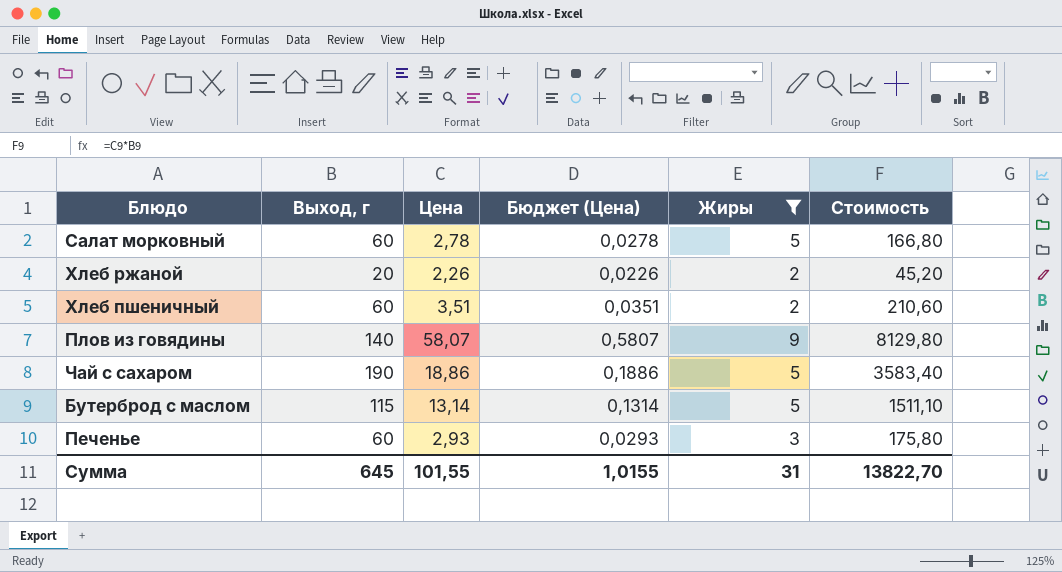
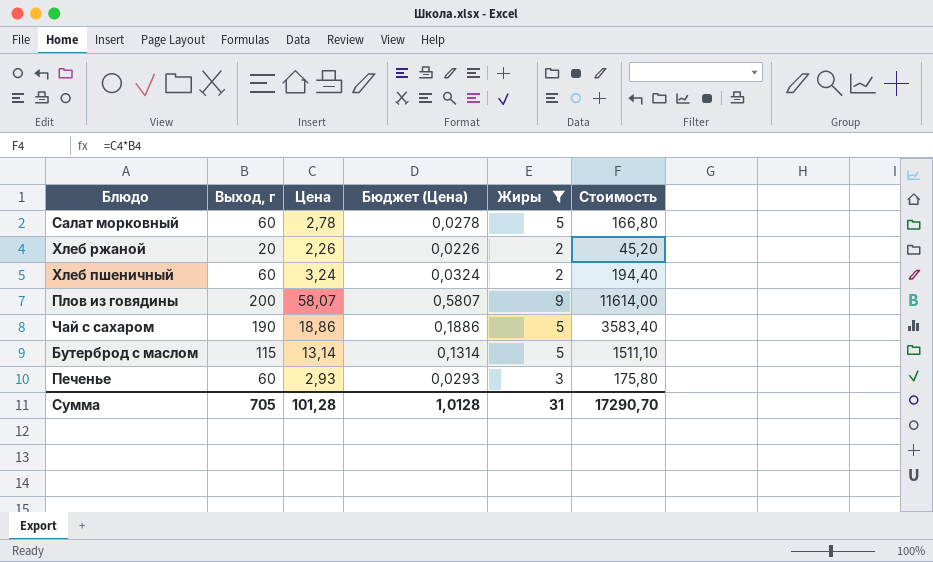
Хлеб пшеничный | Цена: 3,51 -> 3,24
Хлеб пшеничный | Бюджет (Цена): 0,0351 -> 0,0324
Хлеб пшеничный | Стоимость: 210,60 -> 194,40
Плов из говядины | Выход, г: 140 -> 200
Плов из говядины | Стоимость: 8129,80 -> 11614,00
Сумма | Выход, г: 645 -> 705
Сумма | Цена: 101,55 -> 101,28
Сумма | Бюджет (Цена): 1,0155 -> 1,0128
Сумма | Стоимость: 13822,70 -> 17290,70

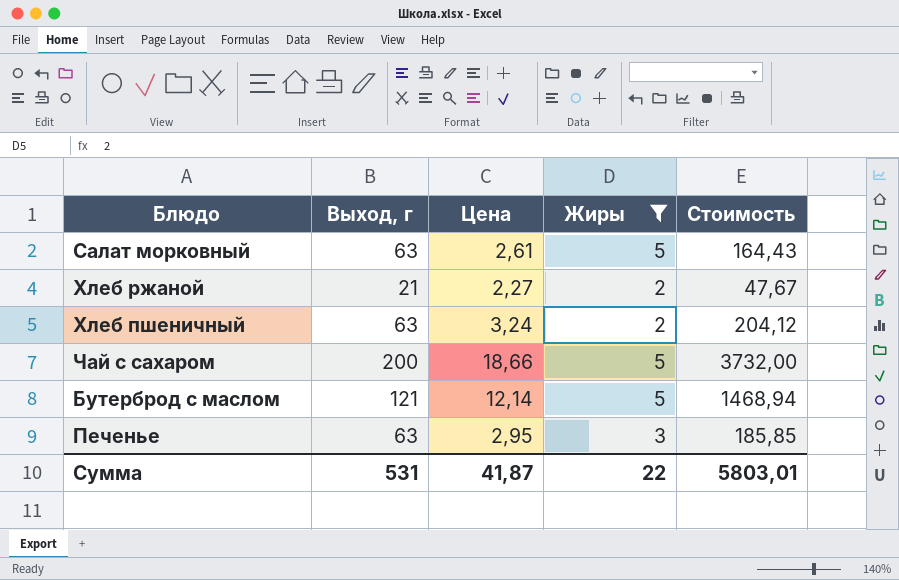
column Бюджет (Цена) | formula: [Цена] * 0,01 -> none
row Плов из говядины: 200 | 58,07 | 0,5807 | 9 | 11614,00 -> none
Салат морковный | Выход, г: 60 -> 63
Салат морковный | Цена: 2,78 -> 2,61
Салат морковный | Стоимость: 166,80 -> 164,43
Хлеб ржаной | Выход, г: 20 -> 21
Хлеб ржаной | Цена: 2,26 -> 2,27
Хлеб ржаной | Стоимость: 45,20 -> 47,67
Хлеб пшеничный | Выход, г: 60 -> 63
Хлеб пшеничный | Стоимость: 194,40 -> 204,12
Чай с сахаром | Выход, г: 190 -> 200
Чай с сахаром | Цена: 18,86 -> 18,66
Чай с сахаром | Стоимость: 3583,40 -> 3732,00
Бутерброд с маслом | Выход, г: 115 -> 121
Бутерброд с маслом | Цена: 13,14 -> 12,14
Бутерброд с маслом | Стоимость: 1511,10 -> 1468,94
Печенье | Выход, г: 60 -> 63
Печенье | Цена: 2,93 -> 2,95
Печенье | Стоимость: 175,80 -> 185,85
Сумма | Выход, г: 705 -> 531
Сумма | Цена: 101,28 -> 41,87
Сумма | Жиры: 31 -> 22
Сумма | Стоимость: 17290,70 -> 5803,01

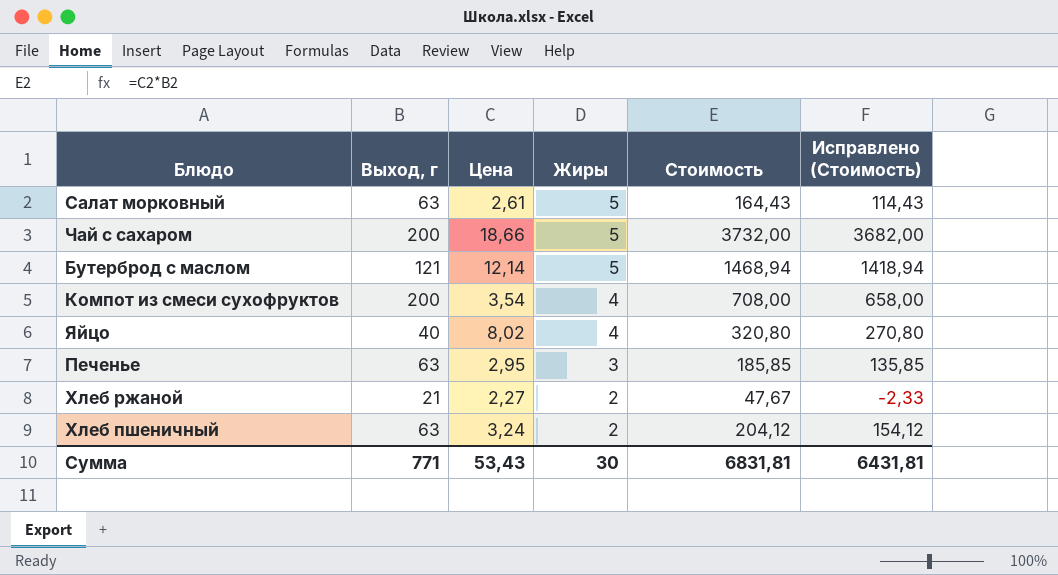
filter: Жиры != 4 -> none
row order: none -> Жиры descending
column Исправлено (Стоимость) | formula: none -> [Стоимость] - 50
Сумма | Выход, г: 531 -> 771
Сумма | Цена: 41,87 -> 53,43
Сумма | Жиры: 22 -> 30
Сумма | Стоимость: 5803,01 -> 6831,81

